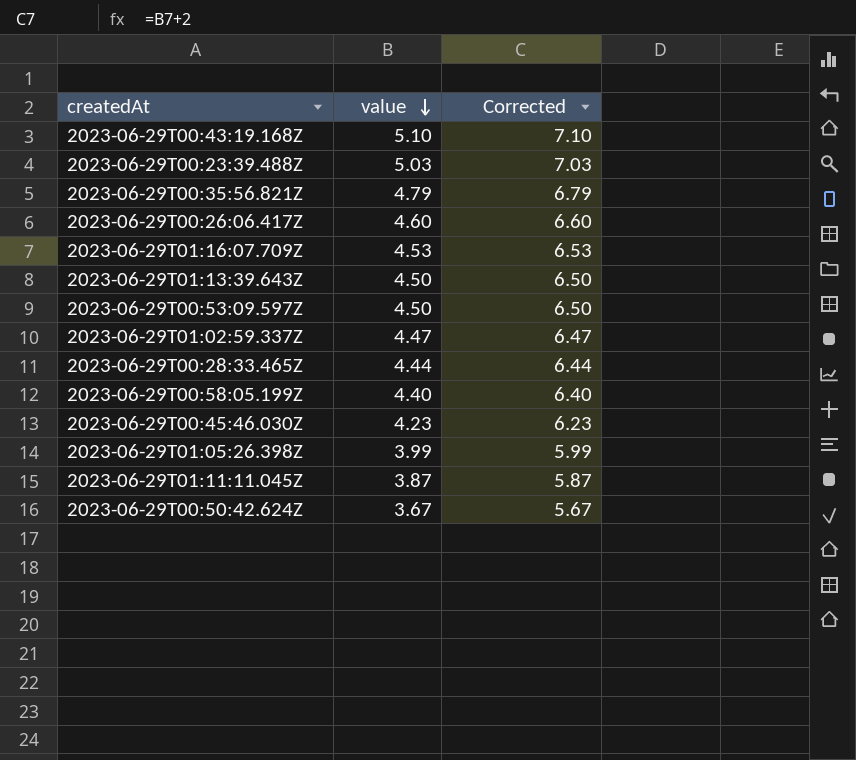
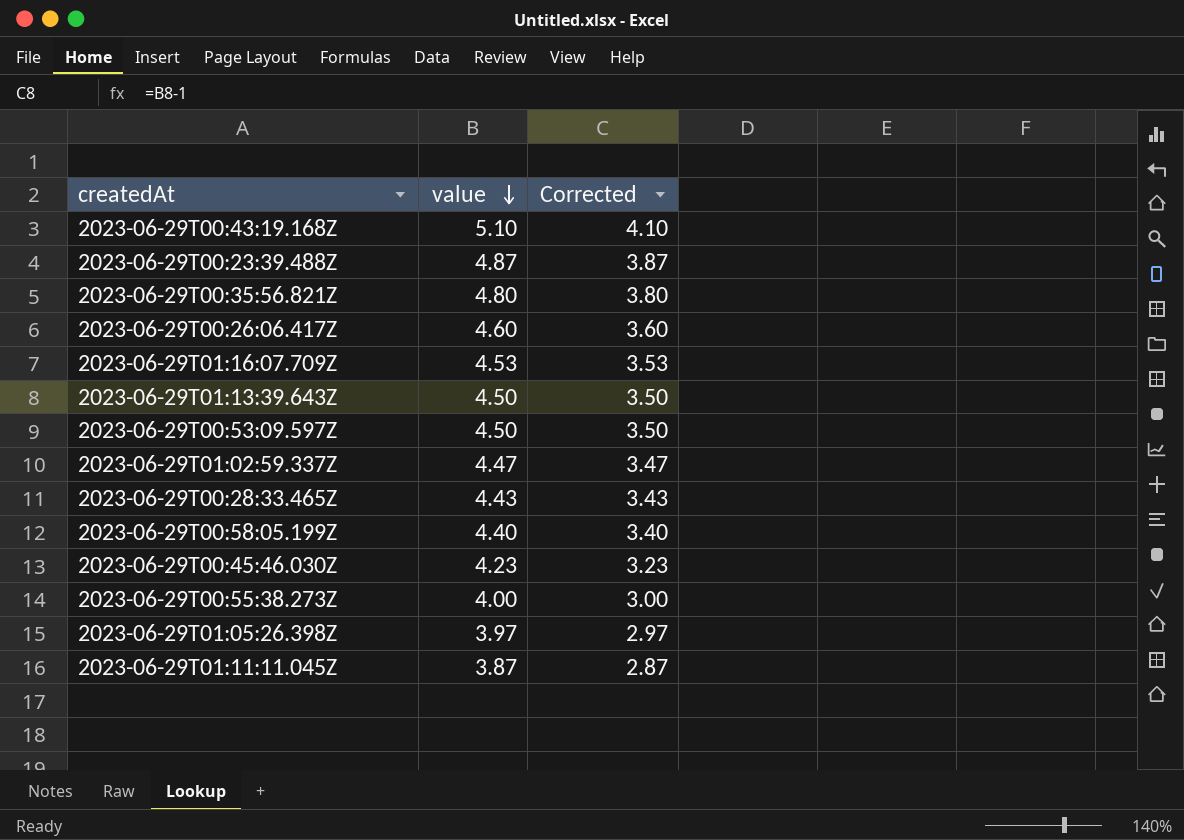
column Corrected | formula: [value] + 2 -> [value] - 1
row 2023-06-29T00:50:42.624Z: 3.67 | 5.67 -> none
2023-06-29T00:23:39.488Z | value: 5.03 -> 4.87
2023-06-29T00:35:56.821Z | value: 4.79 -> 4.80
2023-06-29T00:28:33.465Z | value: 4.44 -> 4.43
row 2023-06-29T00:55:38.273Z: none -> 4.00 | 3.00
2023-06-29T01:05:26.398Z | value: 3.99 -> 3.97

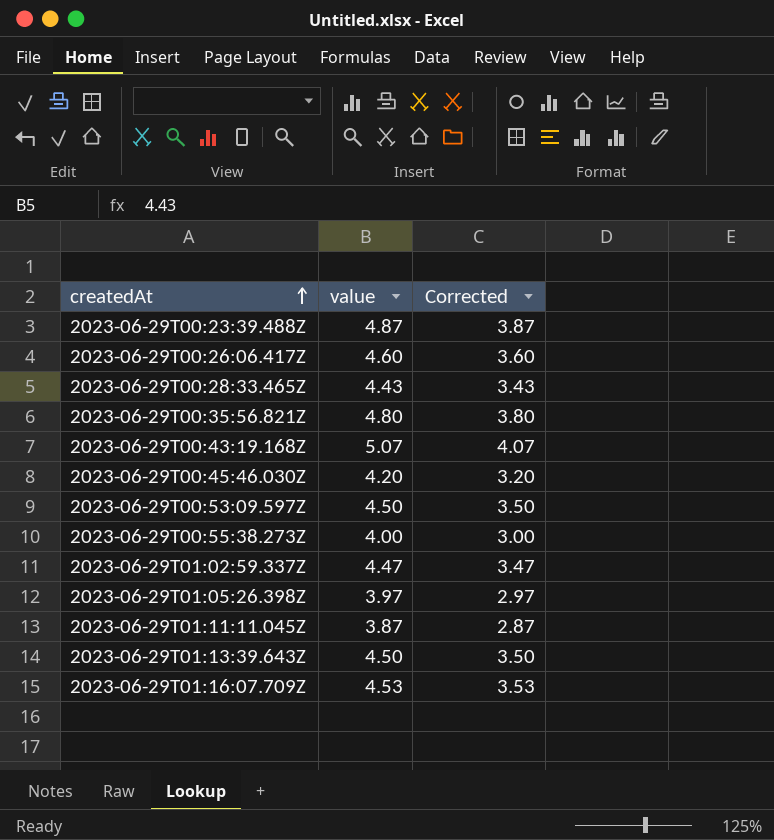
row order: value descending -> createdAt ascending
row 2023-06-29T00:58:05.199Z: 4.40 | 3.40 -> none
2023-06-29T00:43:19.168Z | value: 5.10 -> 5.07
2023-06-29T00:43:19.168Z | Corrected: 4.10 -> 4.07
2023-06-29T00:45:46.030Z | value: 4.23 -> 4.20
2023-06-29T00:45:46.030Z | Corrected: 3.23 -> 3.20

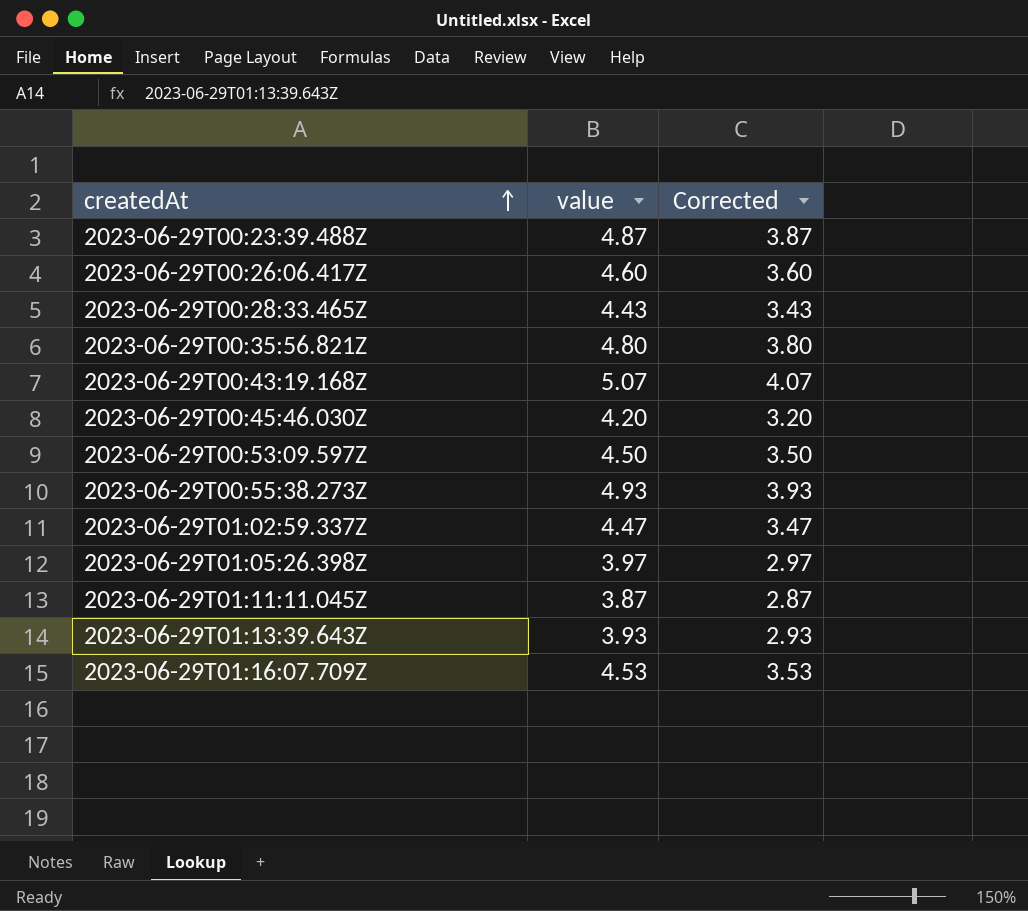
2023-06-29T00:55:38.273Z | value: 4.00 -> 4.93
2023-06-29T00:55:38.273Z | Corrected: 3.00 -> 3.93
2023-06-29T01:13:39.643Z | value: 4.50 -> 3.93
2023-06-29T01:13:39.643Z | Corrected: 3.50 -> 2.93

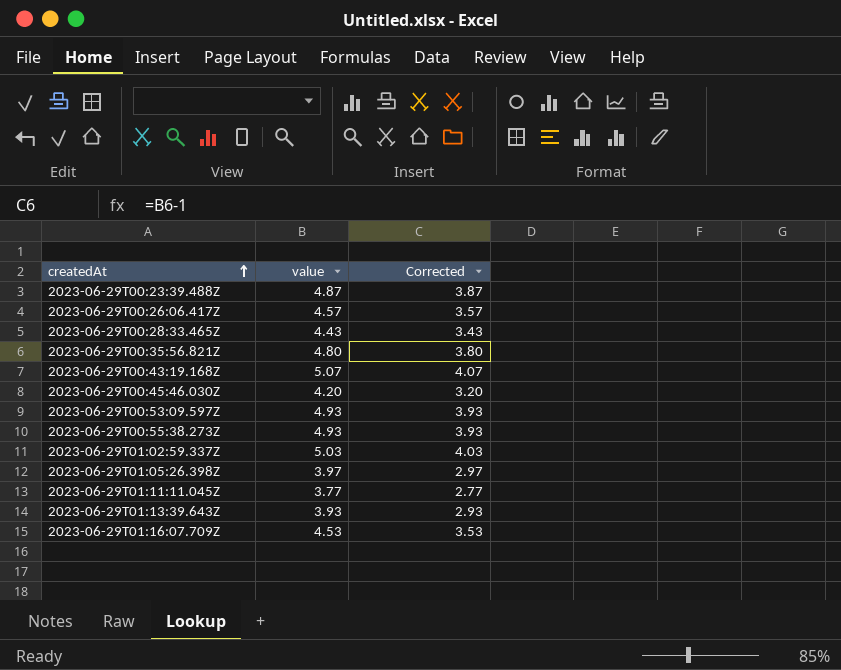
2023-06-29T00:26:06.417Z | value: 4.60 -> 4.57
2023-06-29T00:26:06.417Z | Corrected: 3.60 -> 3.57
2023-06-29T00:53:09.597Z | value: 4.50 -> 4.93
2023-06-29T00:53:09.597Z | Corrected: 3.50 -> 3.93
2023-06-29T01:02:59.337Z | value: 4.47 -> 5.03
2023-06-29T01:02:59.337Z | Corrected: 3.47 -> 4.03
2023-06-29T01:11:11.045Z | value: 3.87 -> 3.77
2023-06-29T01:11:11.045Z | Corrected: 2.87 -> 2.77

